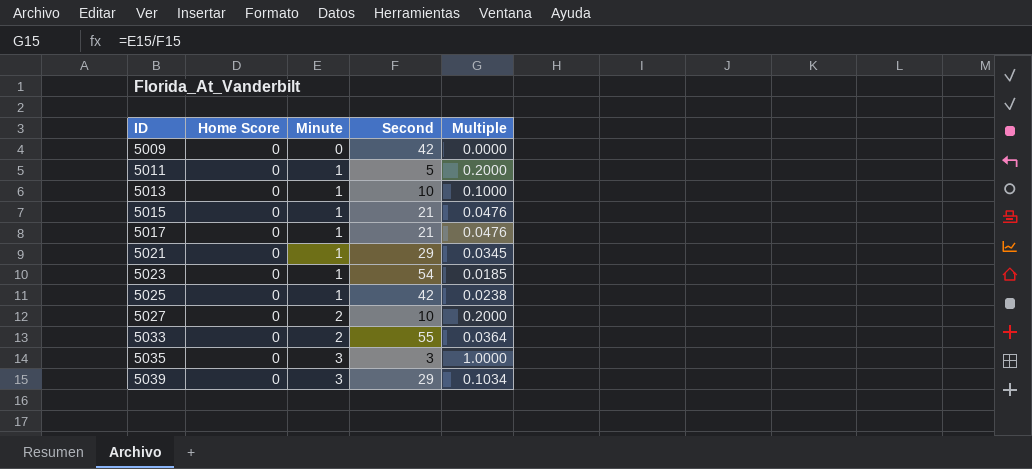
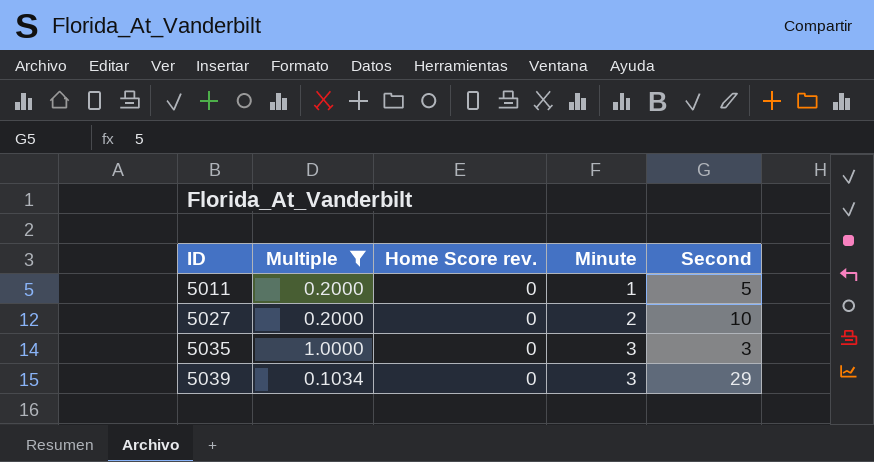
filter: none -> Multiple >= 0.1034
column Multiple | position: 5 -> 2
column name: Home Score -> Home Score rev.

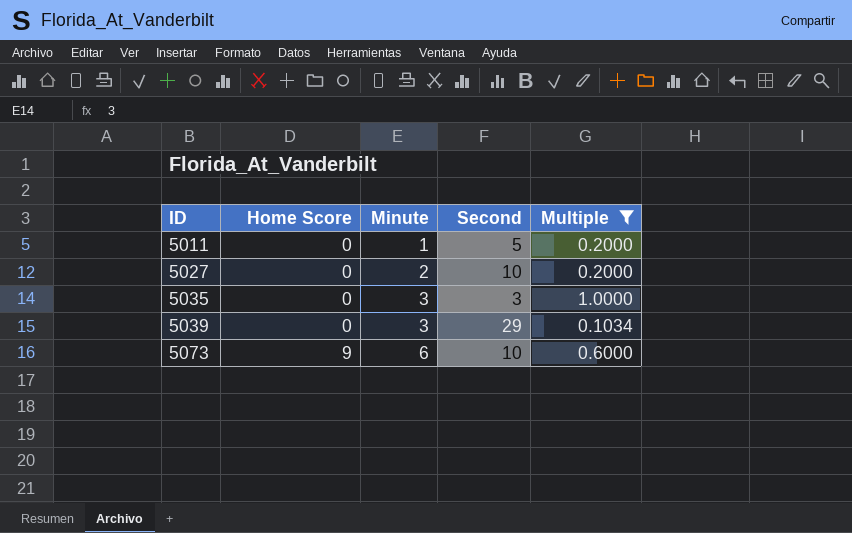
column name: Home Score rev. -> Home Score
column Multiple | position: 2 -> 5
row 5073: none -> 9 | 6 | 10 | 0.6000

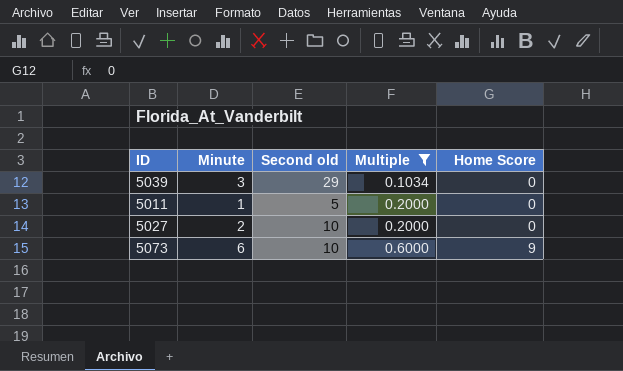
row order: ID ascending -> Multiple ascending
column name: Second -> Second old
column Home Score | position: 2 -> 5
row 5035: 0 | 3 | 3 | 1.0000 -> none

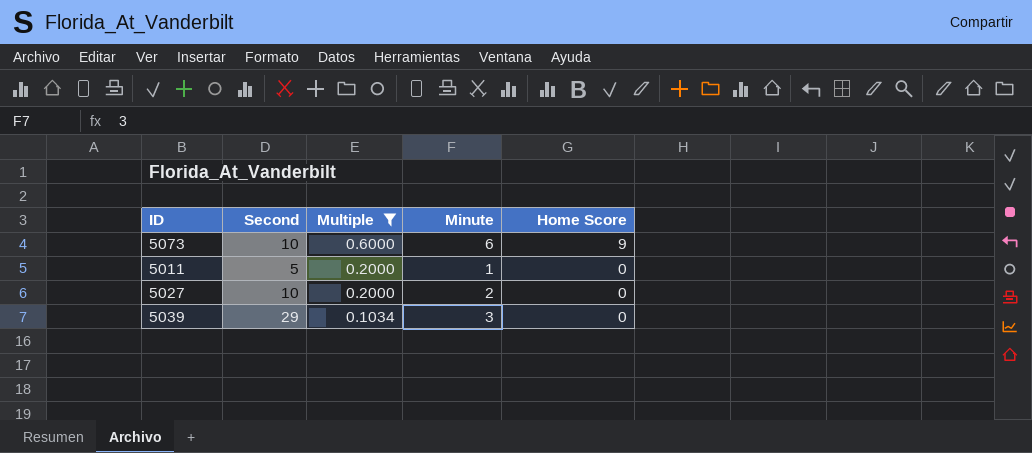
row order: Multiple ascending -> Multiple descending
column name: Second old -> Second
column Minute | position: 2 -> 4

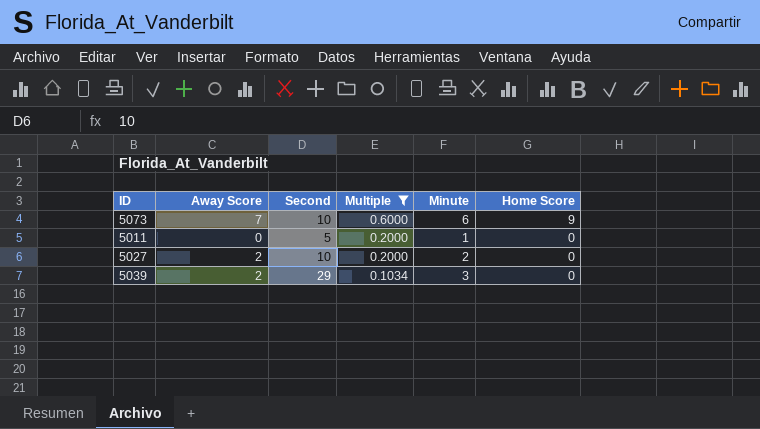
column Away Score | position: none -> 2

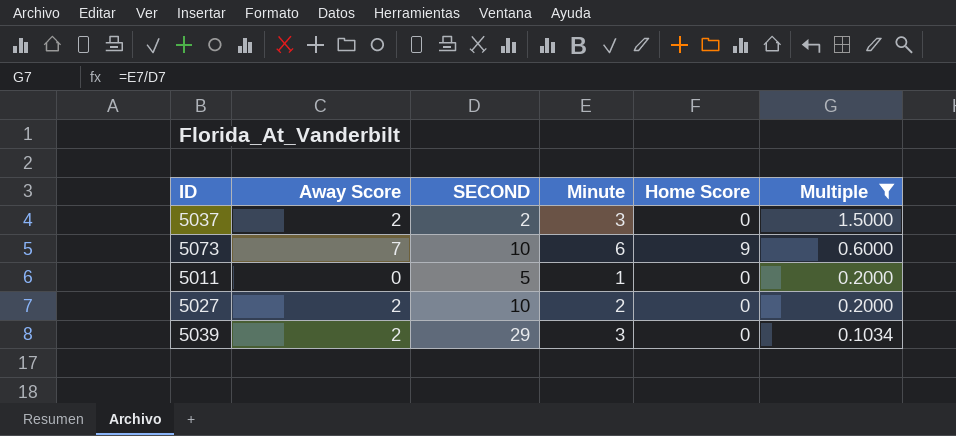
column name: Second -> SECOND
column Multiple | position: 4 -> 6
row 5037: none -> 2 | 2 | 3 | 0 | 1.5000

